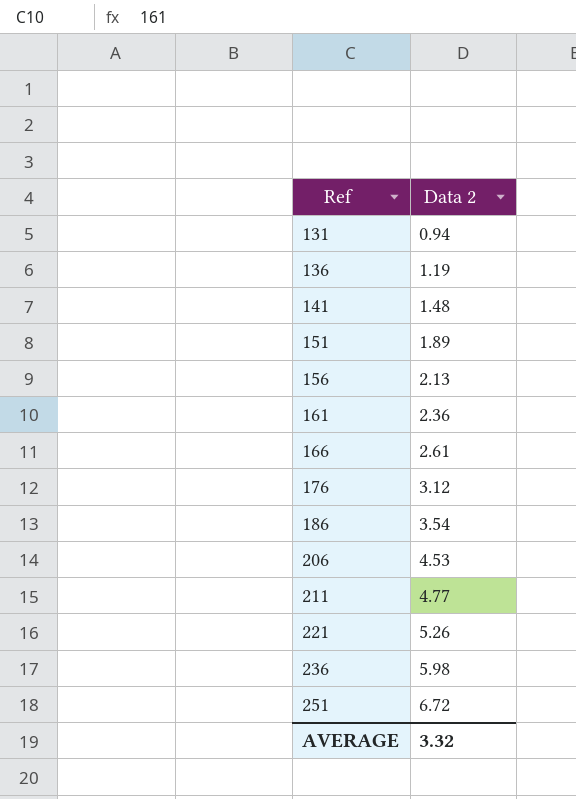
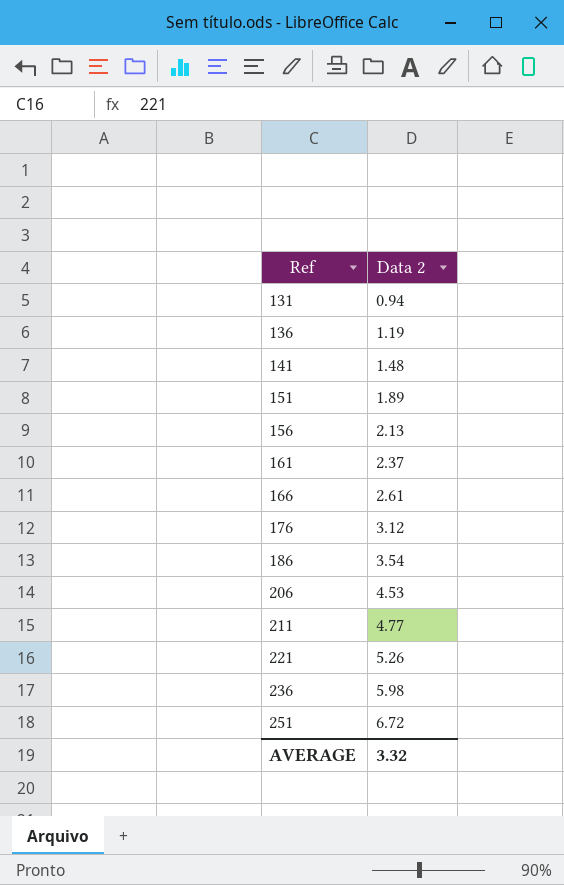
161 | Data 2: 2.36 -> 2.37

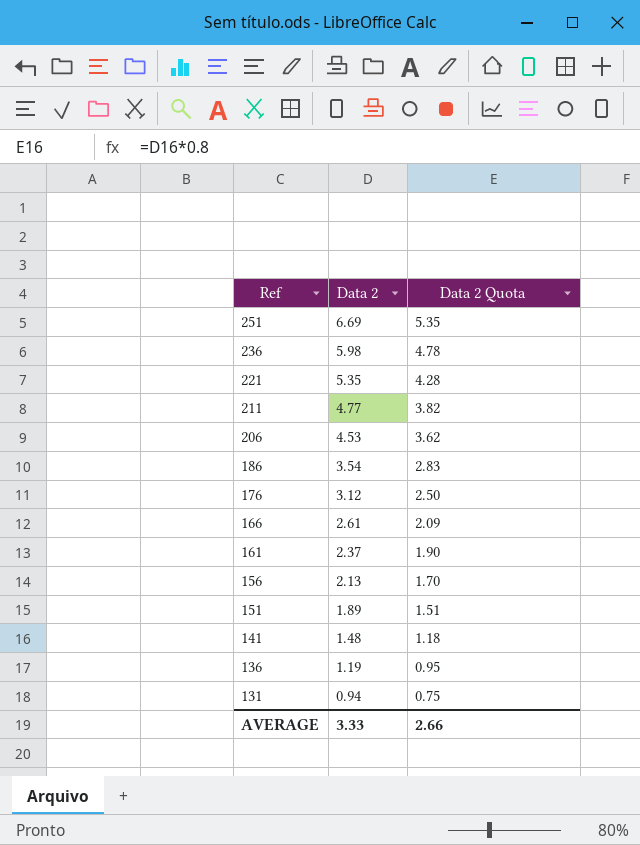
row order: Ref ascending -> Ref descending
column Data 2 Quota | formula: none -> [Data 2] * 0.8
251 | Data 2: 6.72 -> 6.69
221 | Data 2: 5.26 -> 5.35
AVERAGE | Data 2: 3.32 -> 3.33

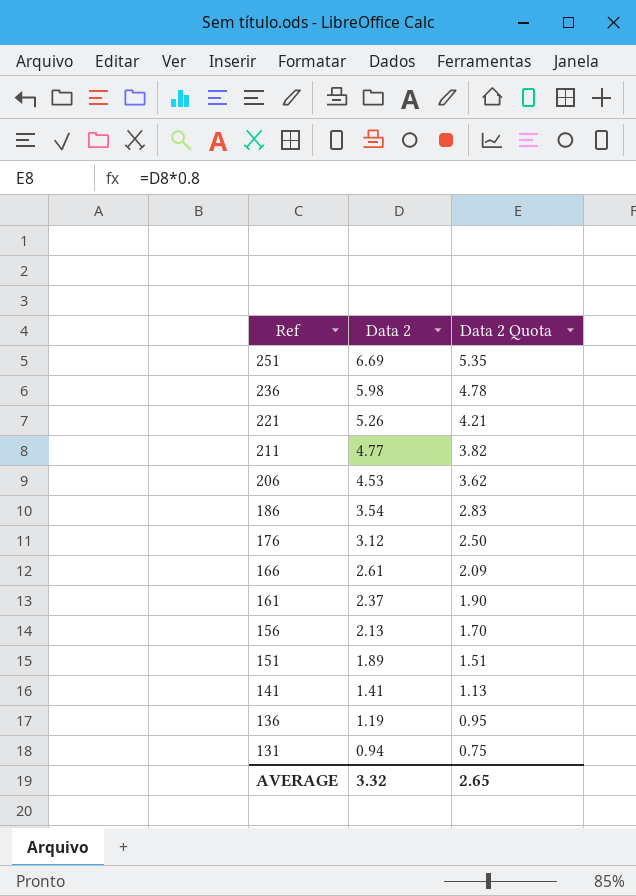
221 | Data 2: 5.35 -> 5.26
221 | Data 2 Quota: 4.28 -> 4.21
141 | Data 2: 1.48 -> 1.41
141 | Data 2 Quota: 1.18 -> 1.13
AVERAGE | Data 2: 3.33 -> 3.32
AVERAGE | Data 2 Quota: 2.66 -> 2.65

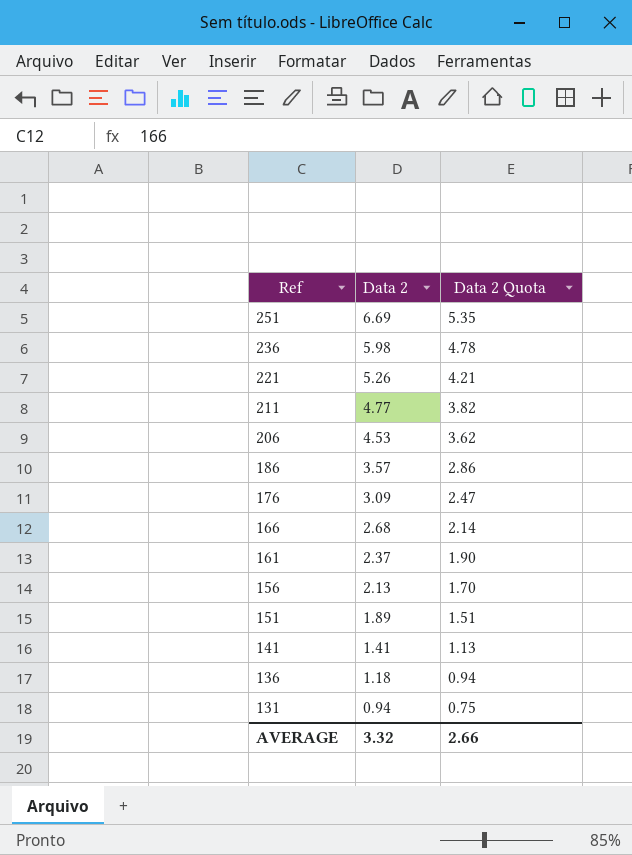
186 | Data 2: 3.54 -> 3.57
186 | Data 2 Quota: 2.83 -> 2.86
176 | Data 2: 3.12 -> 3.09
176 | Data 2 Quota: 2.50 -> 2.47
166 | Data 2: 2.61 -> 2.68
166 | Data 2 Quota: 2.09 -> 2.14
136 | Data 2: 1.19 -> 1.18
136 | Data 2 Quota: 0.95 -> 0.94
AVERAGE | Data 2 Quota: 2.65 -> 2.66

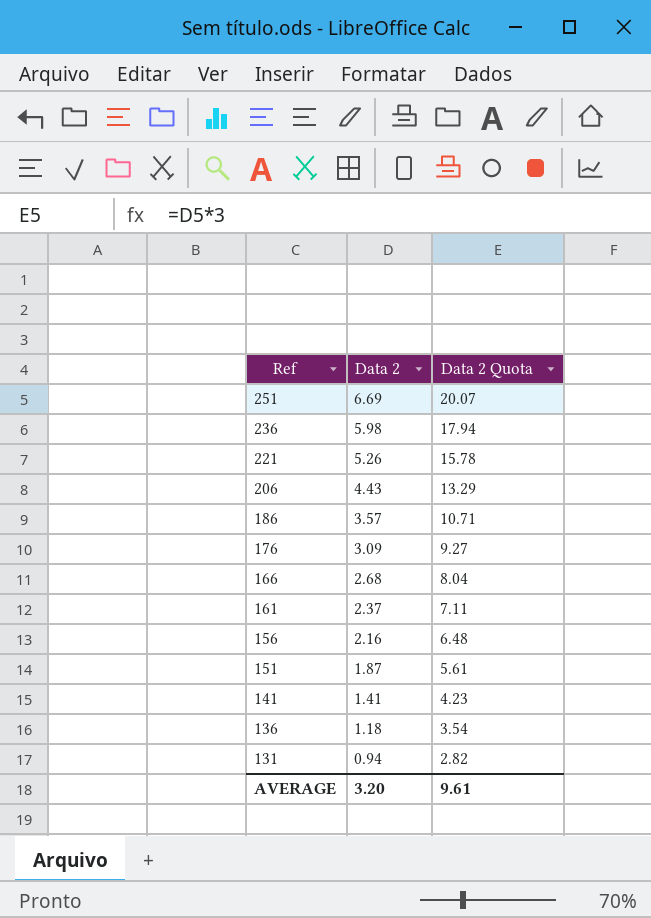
column Data 2 Quota | formula: [Data 2] * 0.8 -> [Data 2] * 3
row 211: 4.77 | 3.82 -> none
206 | Data 2: 4.53 -> 4.43
156 | Data 2: 2.13 -> 2.16
151 | Data 2: 1.89 -> 1.87
AVERAGE | Data 2: 3.32 -> 3.20
AVERAGE | Data 2 Quota: 2.66 -> 9.61

